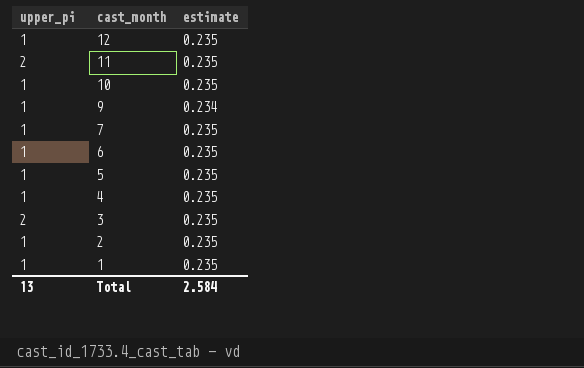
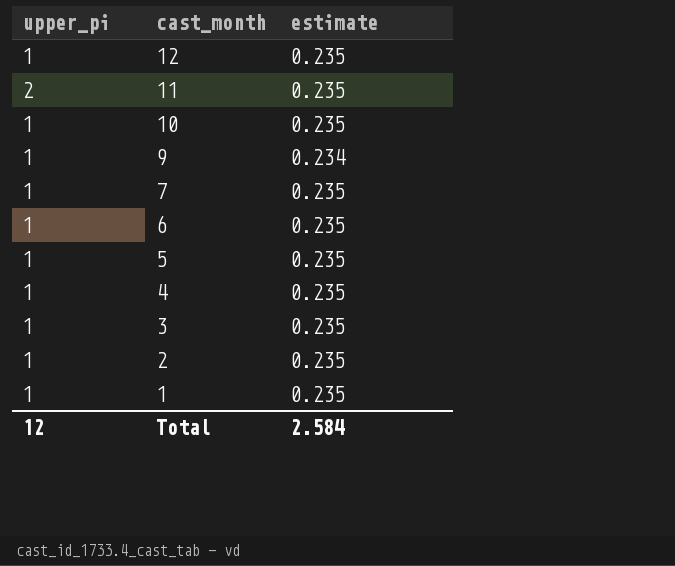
3 | upper_pi: 2 -> 1
Total | upper_pi: 13 -> 12

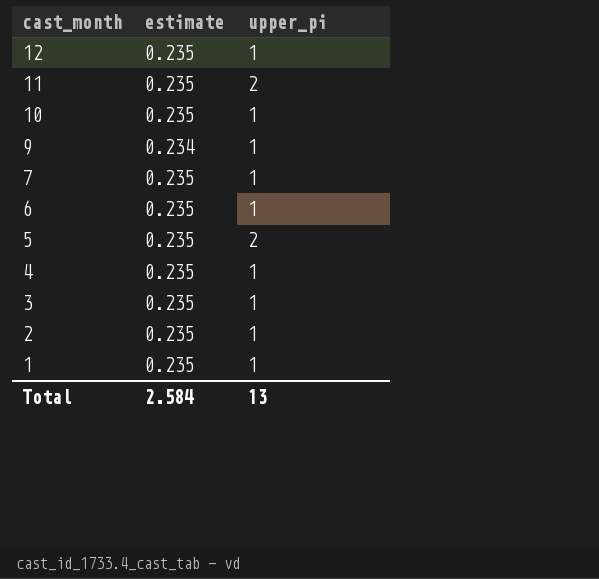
column upper_pi | position: 1 -> 3
5 | upper_pi: 1 -> 2
Total | upper_pi: 12 -> 13

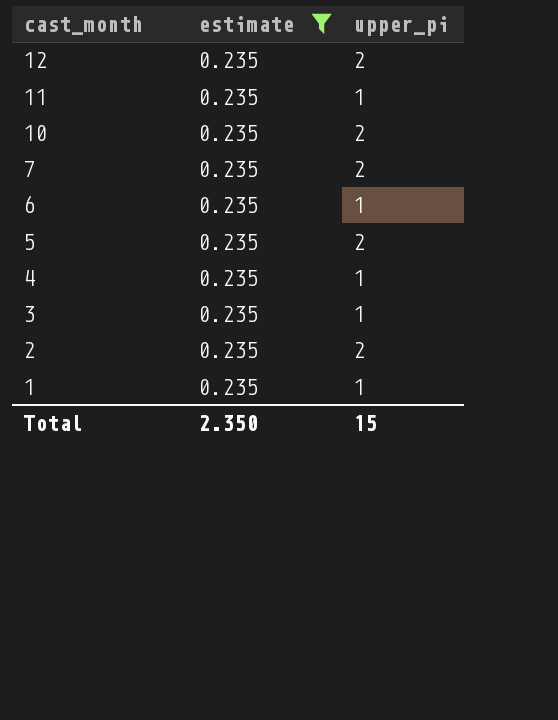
filter: none -> estimate = 0.235
12 | upper_pi: 1 -> 2
11 | upper_pi: 2 -> 1
10 | upper_pi: 1 -> 2
7 | upper_pi: 1 -> 2
2 | upper_pi: 1 -> 2
Total | estimate: 2.584 -> 2.350
Total | upper_pi: 13 -> 15

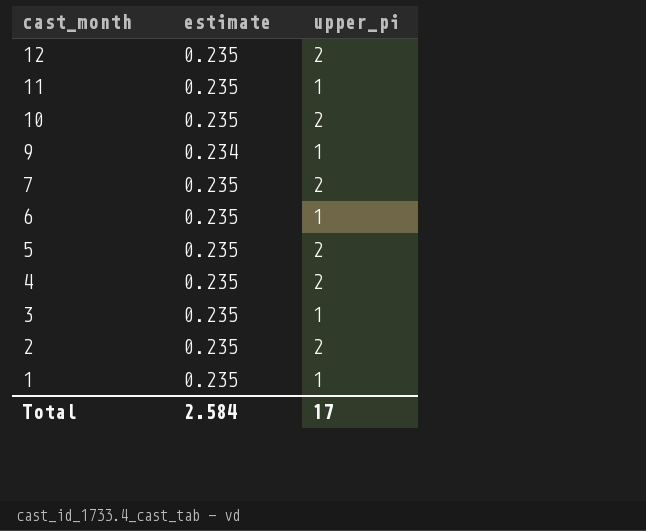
filter: estimate = 0.235 -> none
4 | upper_pi: 1 -> 2
Total | estimate: 2.350 -> 2.584
Total | upper_pi: 15 -> 17

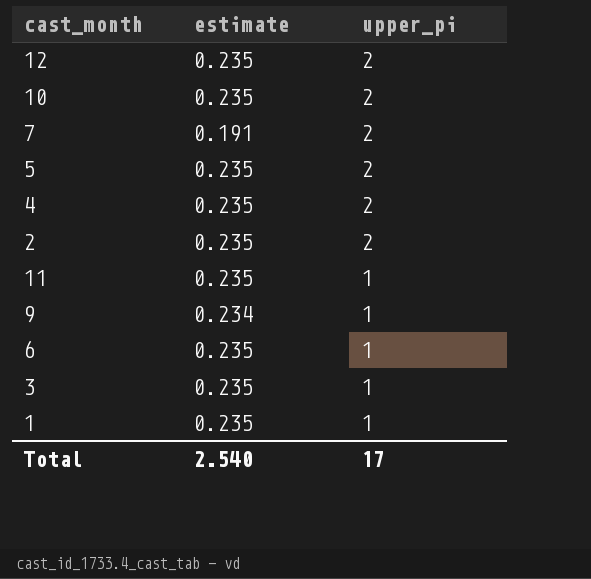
row order: cast_month descending -> upper_pi descending
7 | estimate: 0.235 -> 0.191
Total | estimate: 2.584 -> 2.540

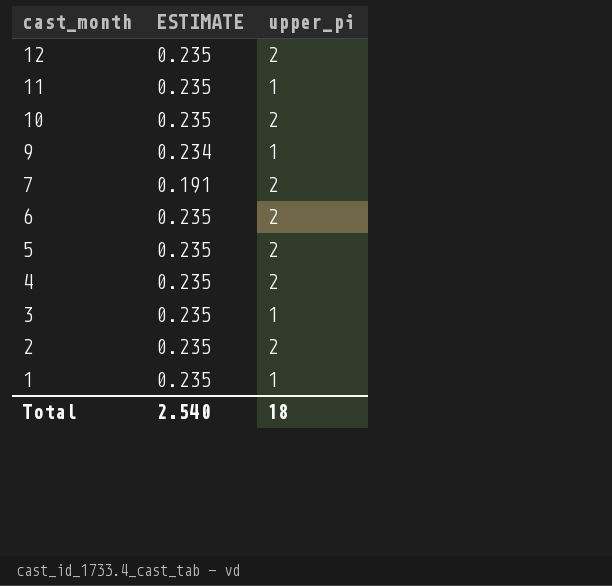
row order: upper_pi descending -> cast_month descending
column name: estimate -> ESTIMATE
6 | upper_pi: 1 -> 2
Total | upper_pi: 17 -> 18

